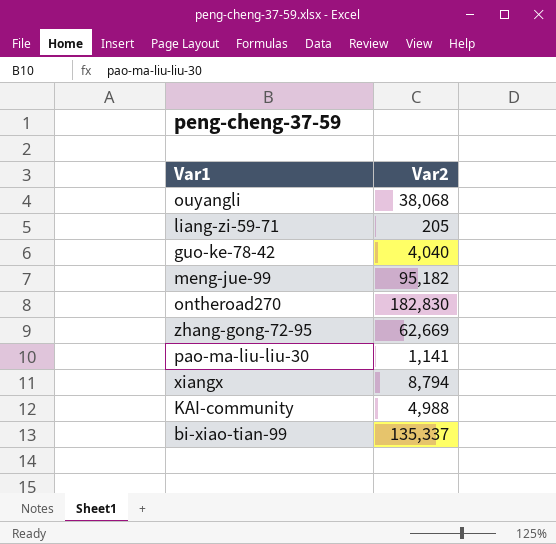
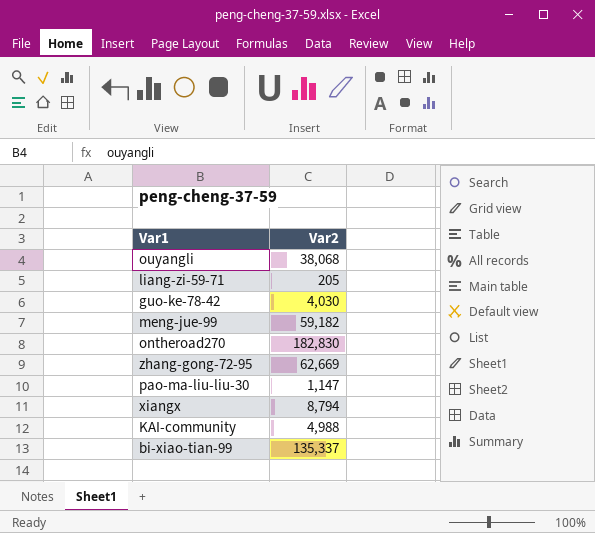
guo-ke-78-42 | Var2: 4,040 -> 4,030
meng-jue-99 | Var2: 95,182 -> 59,182
pao-ma-liu-liu-30 | Var2: 1,141 -> 1,147

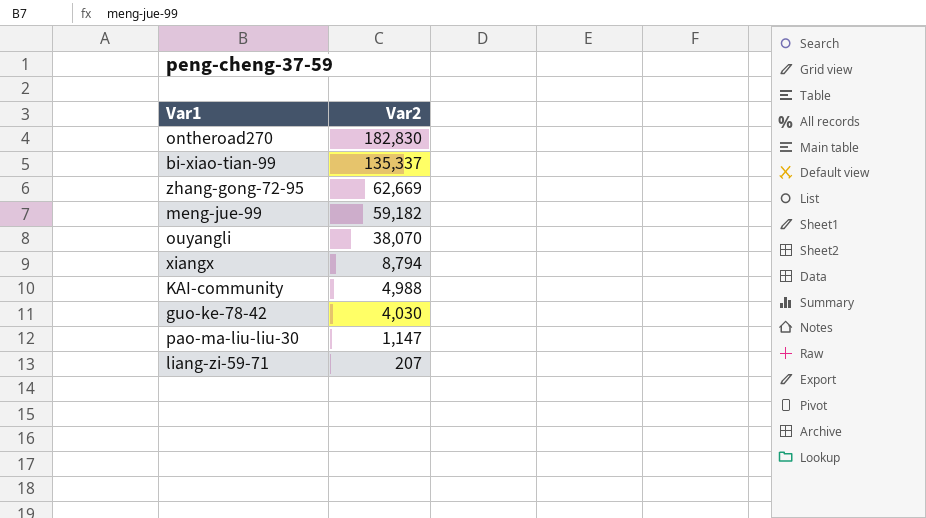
row order: none -> Var2 descending
ouyangli | Var2: 38,068 -> 38,070
liang-zi-59-71 | Var2: 205 -> 207

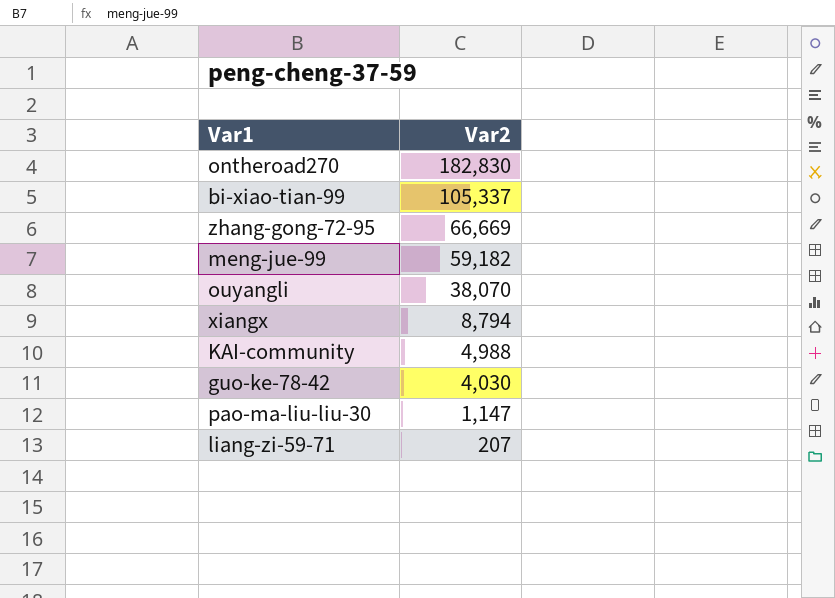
bi-xiao-tian-99 | Var2: 135,337 -> 105,337
zhang-gong-72-95 | Var2: 62,669 -> 66,669

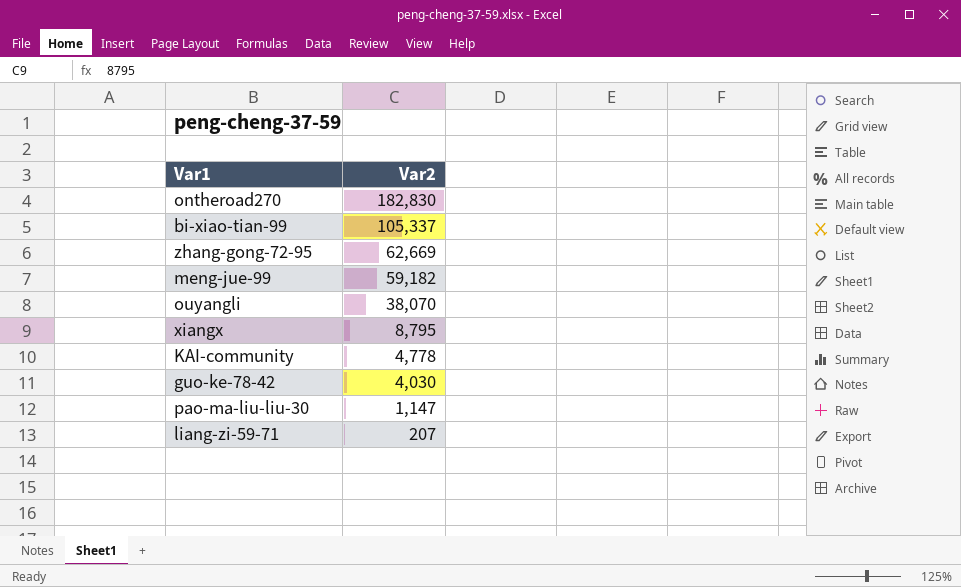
zhang-gong-72-95 | Var2: 66,669 -> 62,669
xiangx | Var2: 8,794 -> 8,795
KAI-community | Var2: 4,988 -> 4,778

